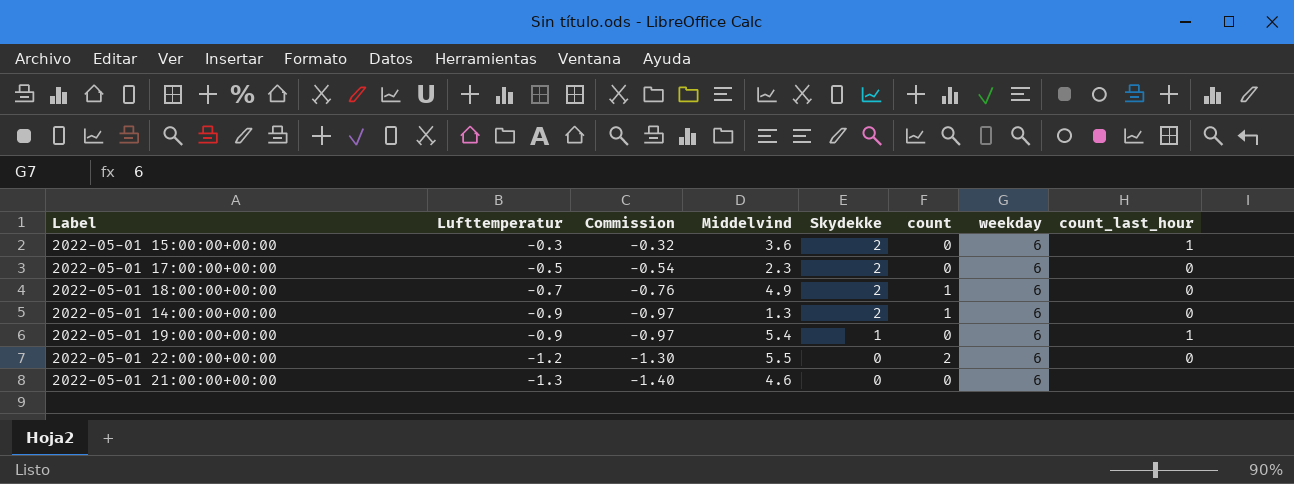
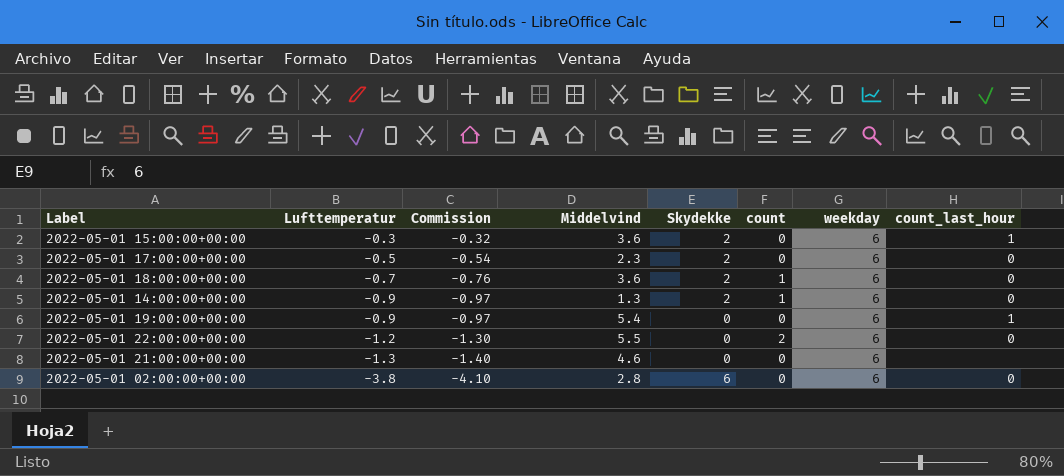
2022-05-01 18:00:00+00:00 | Middelvind: 4.9 -> 3.6
2022-05-01 19:00:00+00:00 | Skydekke: 1 -> 0
row 2022-05-01 02:00:00+00:00: none -> -3.8 | -4.10 | 2.8 | 6 | 0 | 6 | 0

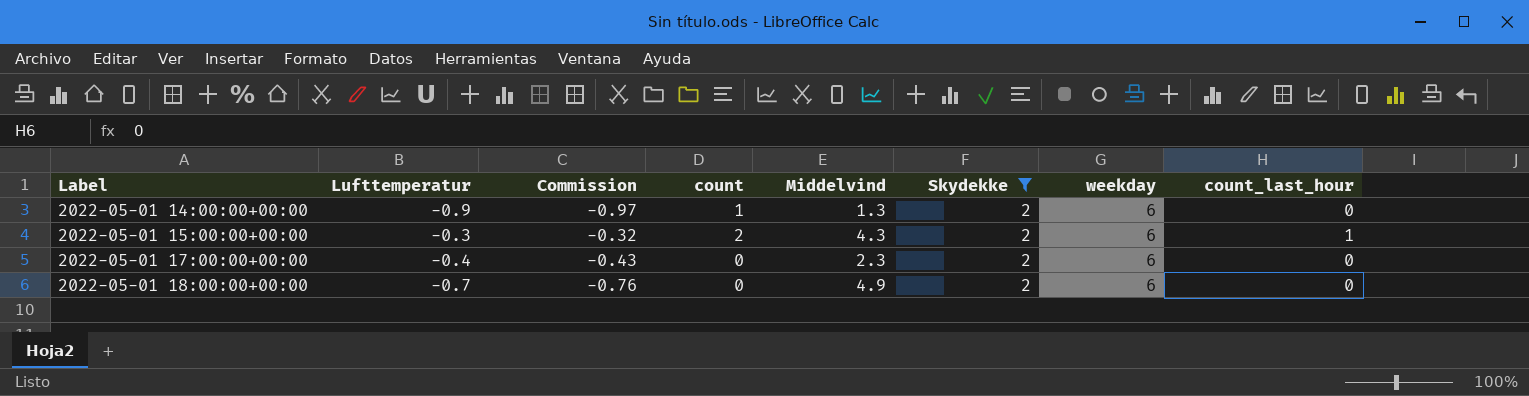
filter: none -> Skydekke = 2
row order: Lufttemperatur descending -> Label ascending
column count | position: 6 -> 4
2022-05-01 15:00:00+00:00 | count: 0 -> 2
2022-05-01 15:00:00+00:00 | Middelvind: 3.6 -> 4.3
2022-05-01 17:00:00+00:00 | Lufttemperatur: -0.5 -> -0.4
2022-05-01 17:00:00+00:00 | Commission: -0.54 -> -0.43
2022-05-01 18:00:00+00:00 | count: 1 -> 0
2022-05-01 18:00:00+00:00 | Middelvind: 3.6 -> 4.9

